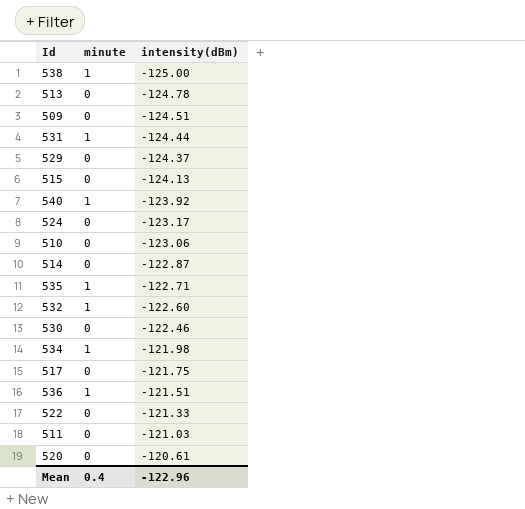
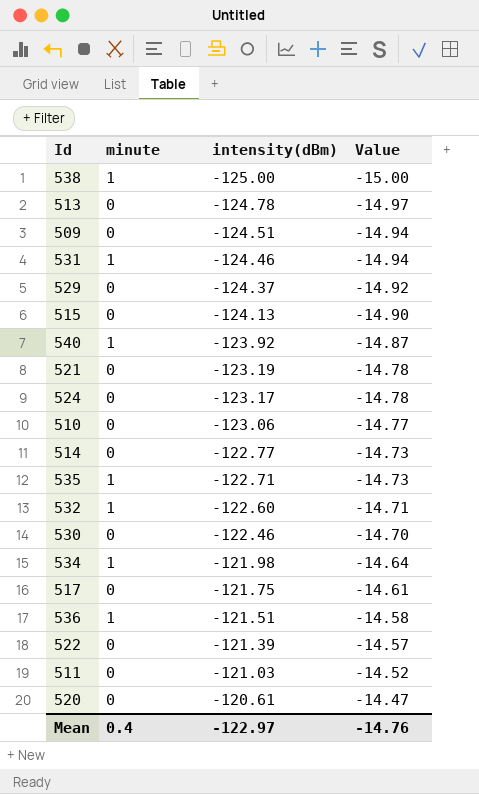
column Value | formula: none -> [intensity(dBm)] * 0.12
531 | intensity(dBm): -124.44 -> -124.46
row 521: none -> 0 | -123.19 | -14.78
514 | intensity(dBm): -122.87 -> -122.77
522 | intensity(dBm): -121.33 -> -121.39
Mean | intensity(dBm): -122.96 -> -122.97

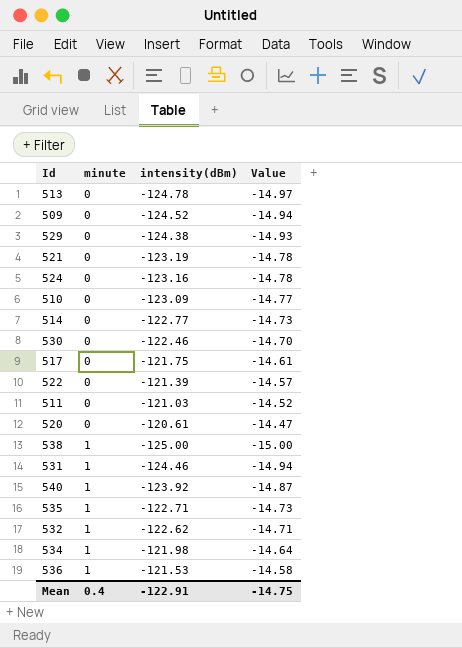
row order: intensity(dBm) ascending -> minute ascending
row 515: 0 | -124.13 | -14.90 -> none
509 | intensity(dBm): -124.51 -> -124.52
529 | intensity(dBm): -124.37 -> -124.38
529 | Value: -14.92 -> -14.93
524 | intensity(dBm): -123.17 -> -123.16
510 | intensity(dBm): -123.06 -> -123.09
532 | intensity(dBm): -122.60 -> -122.62
536 | intensity(dBm): -121.51 -> -121.53
Mean | intensity(dBm): -122.97 -> -122.91
Mean | Value: -14.76 -> -14.75

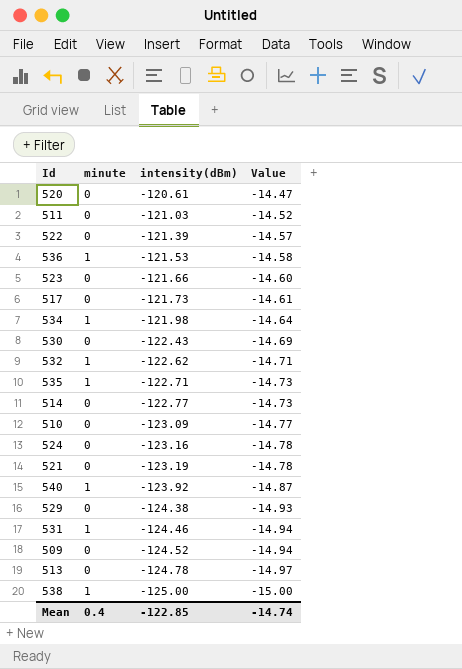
row order: minute ascending -> intensity(dBm) descending
row 523: none -> 0 | -121.66 | -14.60
517 | intensity(dBm): -121.75 -> -121.73
530 | intensity(dBm): -122.46 -> -122.43
530 | Value: -14.70 -> -14.69
Mean | intensity(dBm): -122.91 -> -122.85
Mean | Value: -14.75 -> -14.74

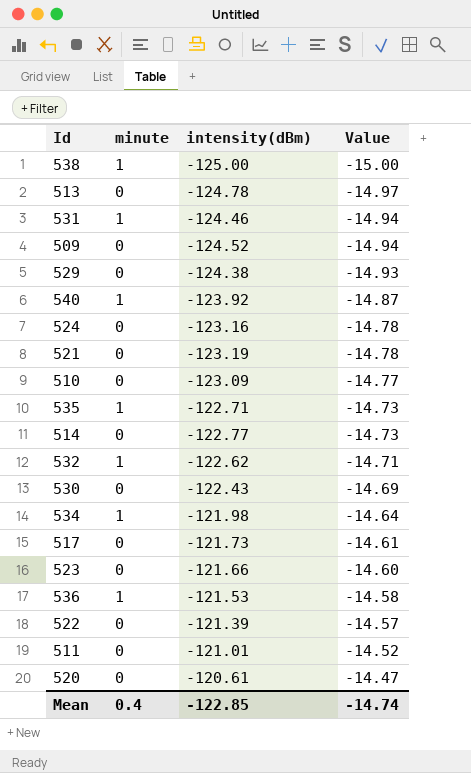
row order: intensity(dBm) descending -> Value ascending
511 | intensity(dBm): -121.03 -> -121.01

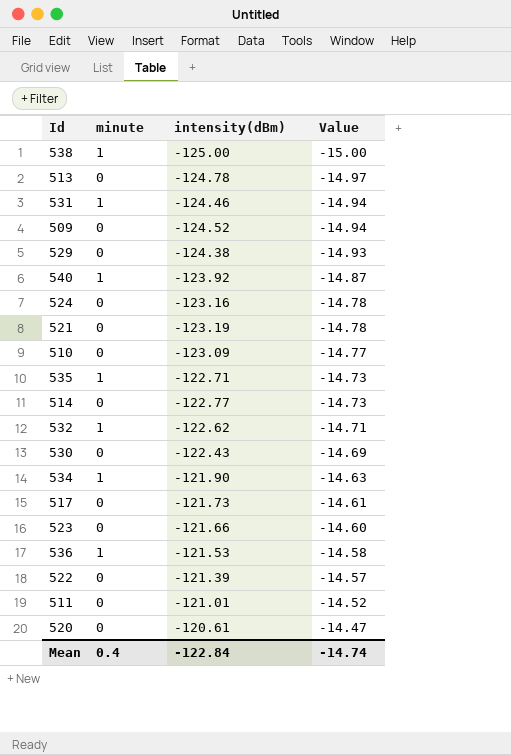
534 | intensity(dBm): -121.98 -> -121.90
534 | Value: -14.64 -> -14.63
Mean | intensity(dBm): -122.85 -> -122.84

